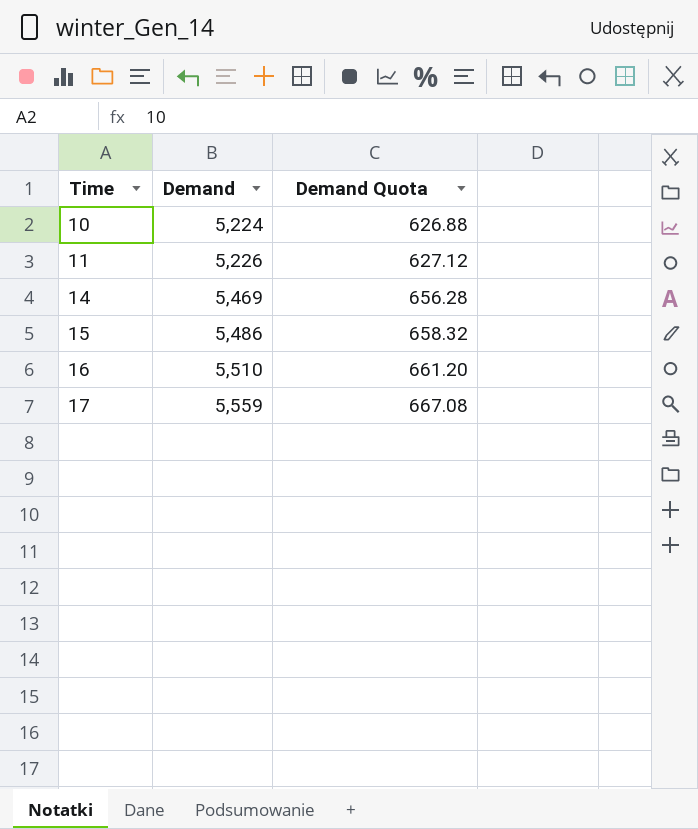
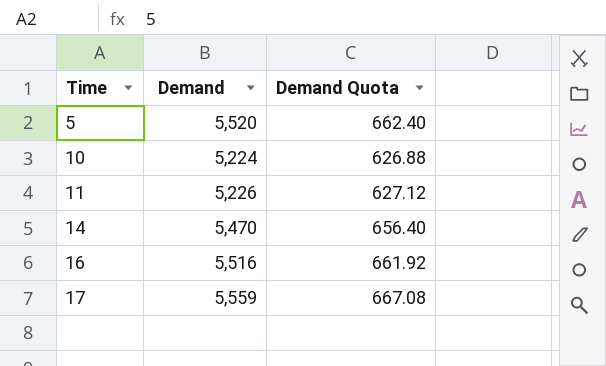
row 15: 5,486 | 658.32 -> none
row 5: none -> 5,520 | 662.40
14 | Demand: 5,469 -> 5,470
14 | Demand Quota: 656.28 -> 656.40
16 | Demand: 5,510 -> 5,516
16 | Demand Quota: 661.20 -> 661.92

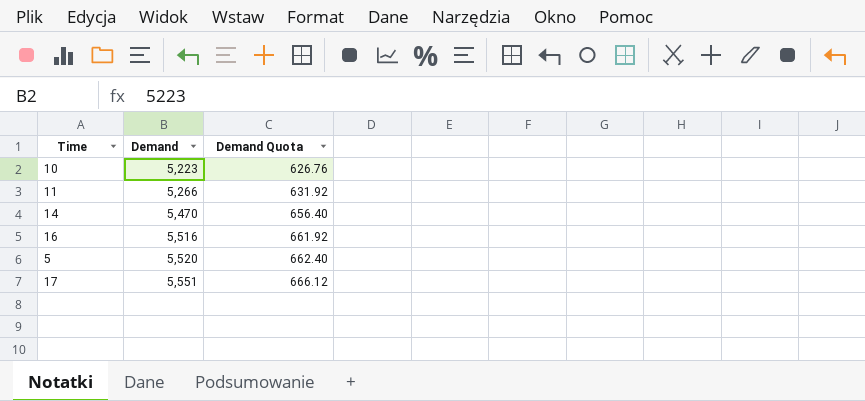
row order: Time ascending -> Demand ascending
10 | Demand: 5,224 -> 5,223
10 | Demand Quota: 626.88 -> 626.76
11 | Demand: 5,226 -> 5,266
11 | Demand Quota: 627.12 -> 631.92
17 | Demand: 5,559 -> 5,551
17 | Demand Quota: 667.08 -> 666.12

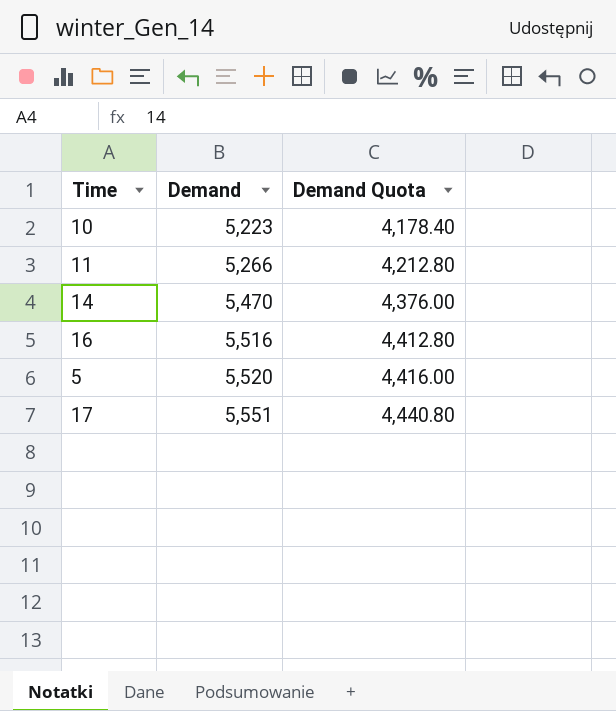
column Demand Quota | formula: [Demand] * 0.12 -> [Demand] * 0.8

